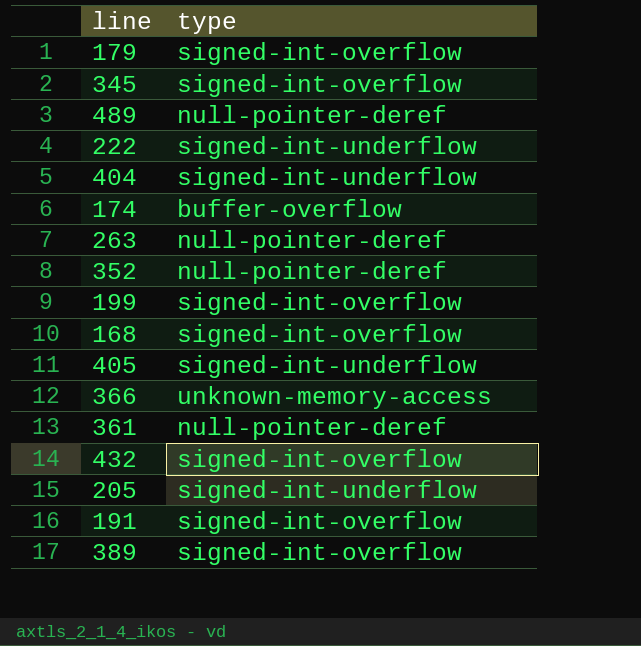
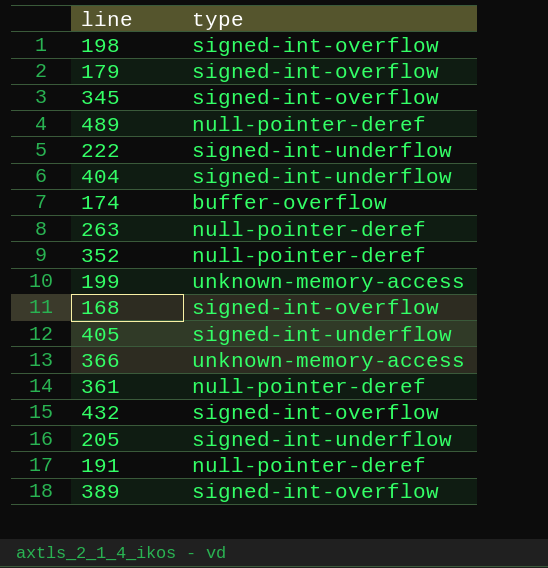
row 198: none -> signed-int-overflow
199 | type: signed-int-overflow -> unknown-memory-access
191 | type: signed-int-overflow -> null-pointer-deref

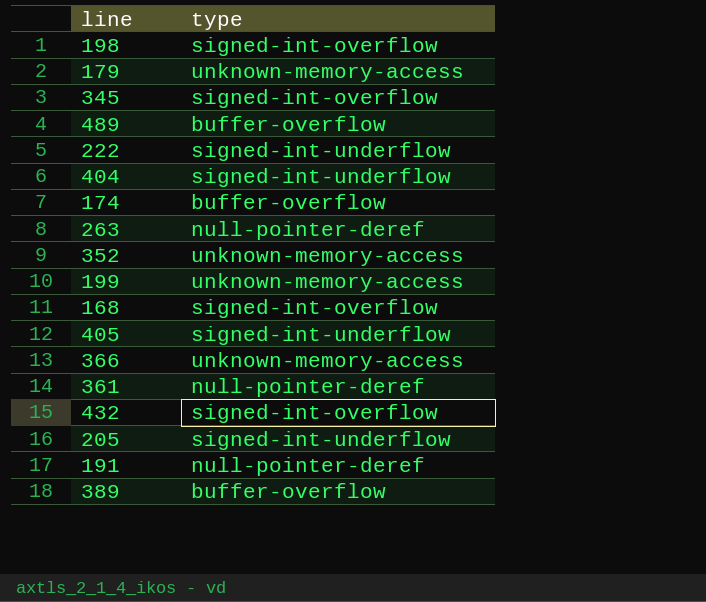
179 | type: signed-int-overflow -> unknown-memory-access
489 | type: null-pointer-deref -> buffer-overflow
352 | type: null-pointer-deref -> unknown-memory-access
389 | type: signed-int-overflow -> buffer-overflow

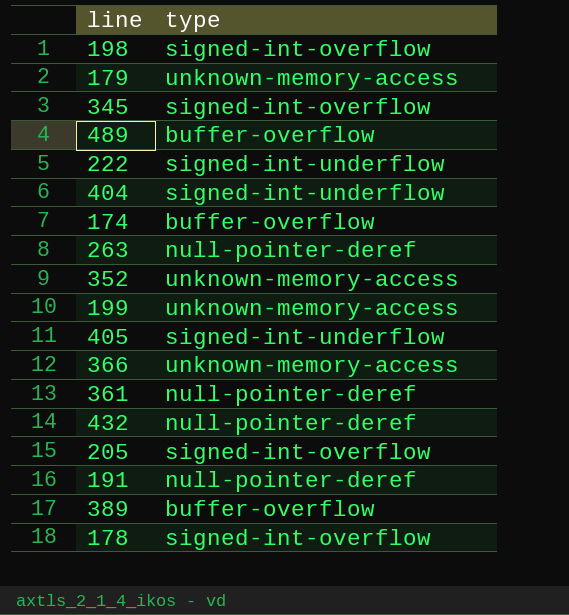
row 168: signed-int-overflow -> none
432 | type: signed-int-overflow -> null-pointer-deref
205 | type: signed-int-underflow -> signed-int-overflow
row 178: none -> signed-int-overflow

